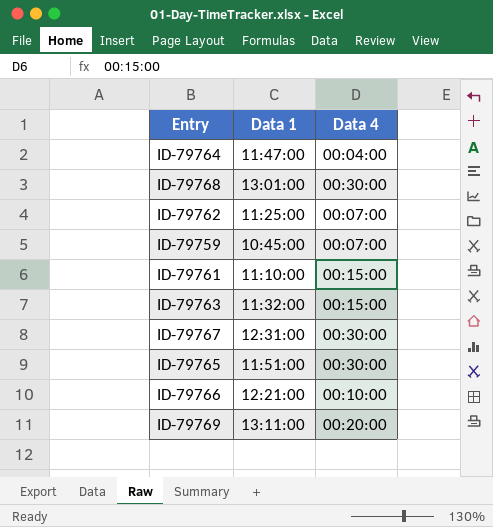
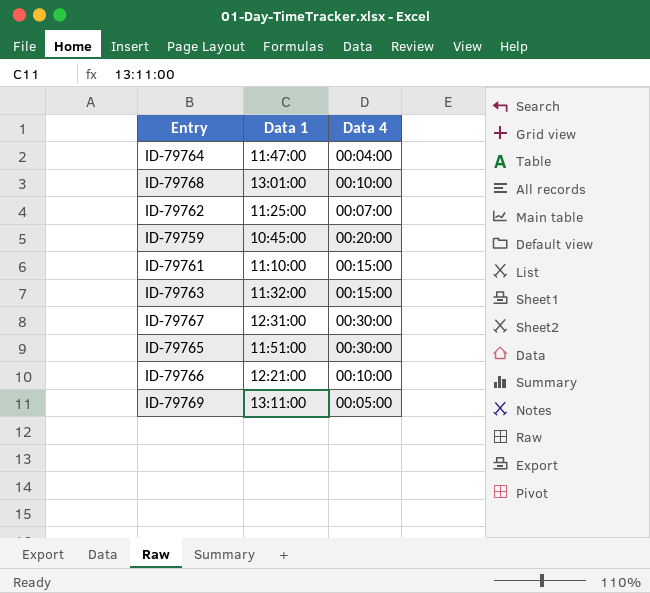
ID-79768 | Data 4: 00:30:00 -> 00:10:00
ID-79759 | Data 4: 00:07:00 -> 00:20:00
ID-79769 | Data 4: 00:20:00 -> 00:05:00

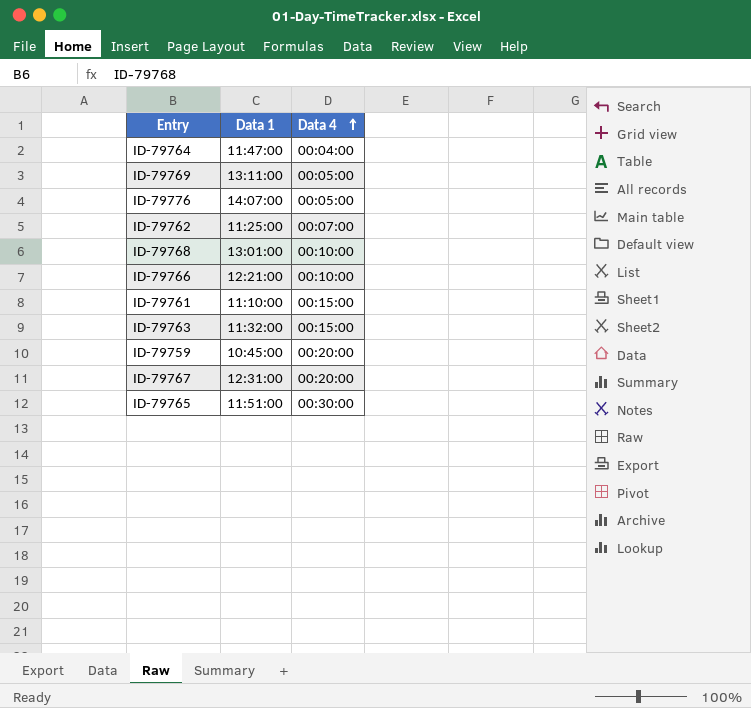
row order: none -> Data 4 ascending
row ID-79776: none -> 14:07:00 | 00:05:00
ID-79767 | Data 4: 00:30:00 -> 00:20:00

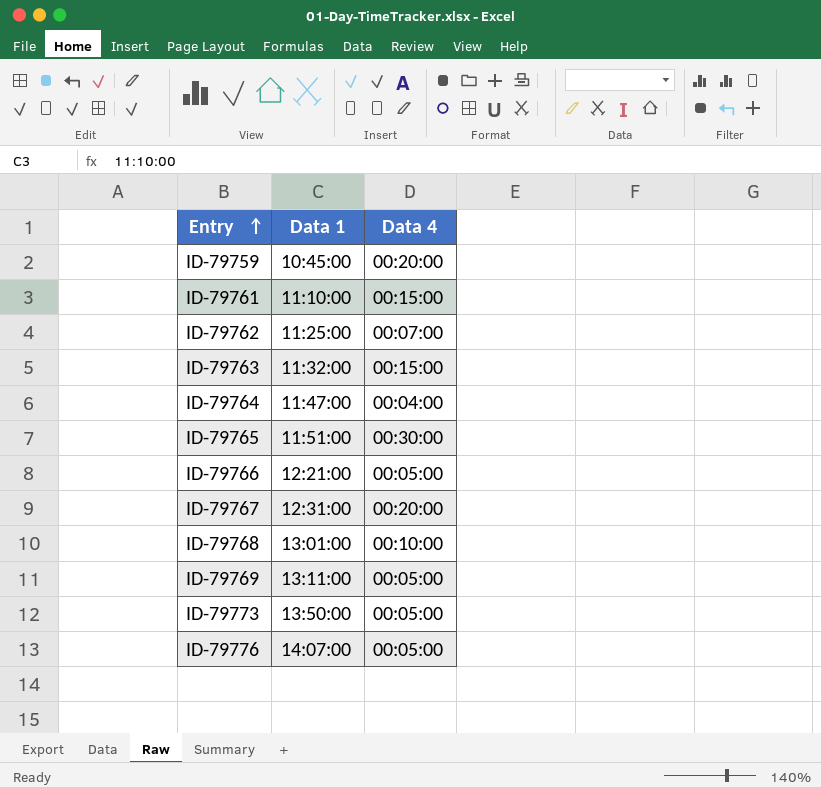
row order: Data 4 ascending -> Entry ascending
ID-79766 | Data 4: 00:10:00 -> 00:05:00
row ID-79773: none -> 13:50:00 | 00:05:00

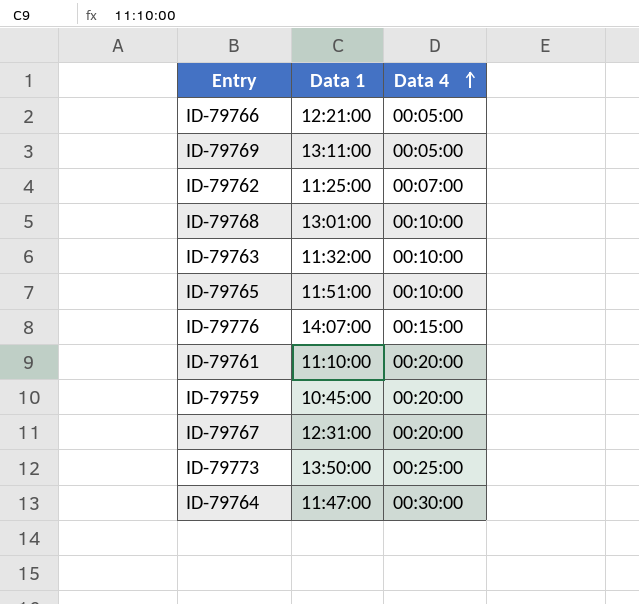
row order: Entry ascending -> Data 4 ascending
ID-79763 | Data 4: 00:15:00 -> 00:10:00
ID-79765 | Data 4: 00:30:00 -> 00:10:00
ID-79776 | Data 4: 00:05:00 -> 00:15:00
ID-79761 | Data 4: 00:15:00 -> 00:20:00
ID-79773 | Data 4: 00:05:00 -> 00:25:00
ID-79764 | Data 4: 00:04:00 -> 00:30:00

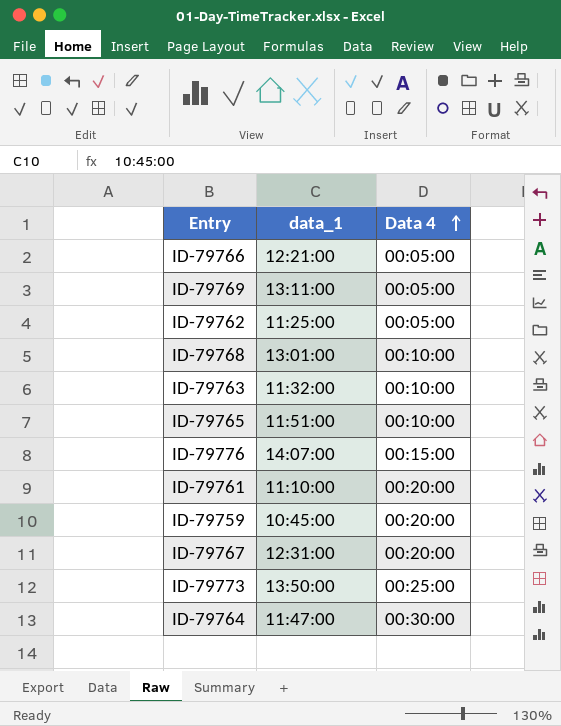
column name: Data 1 -> data_1
ID-79762 | Data 4: 00:07:00 -> 00:05:00

